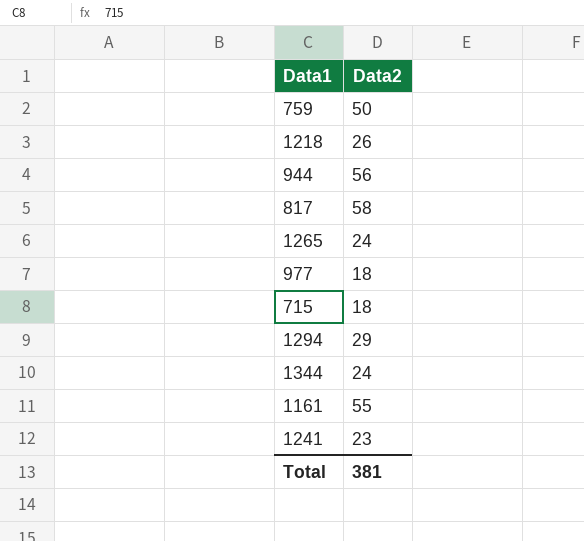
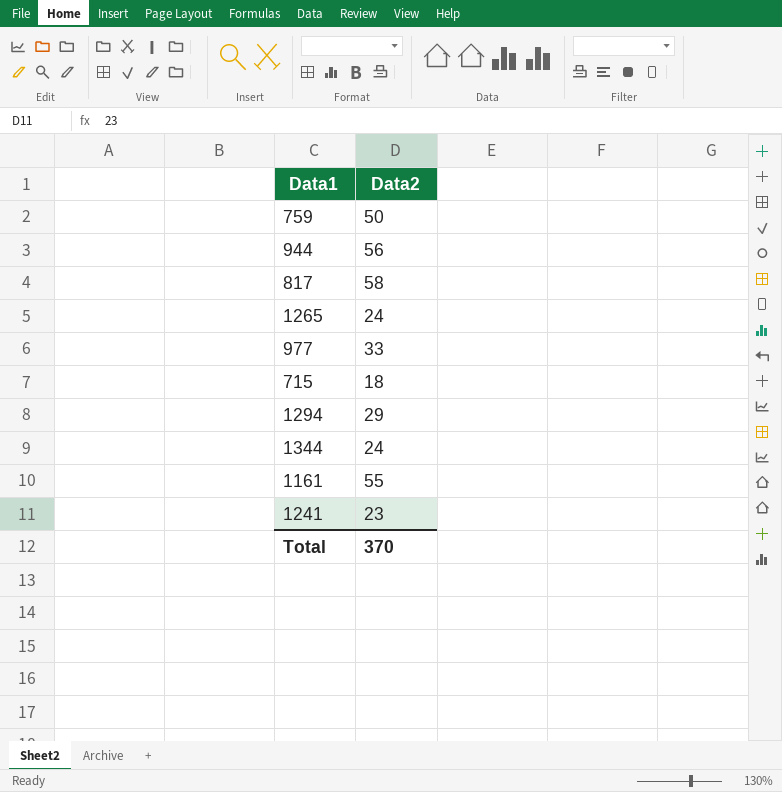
row 1218: 26 -> none
977 | Data2: 18 -> 33
Total | Data2: 381 -> 370

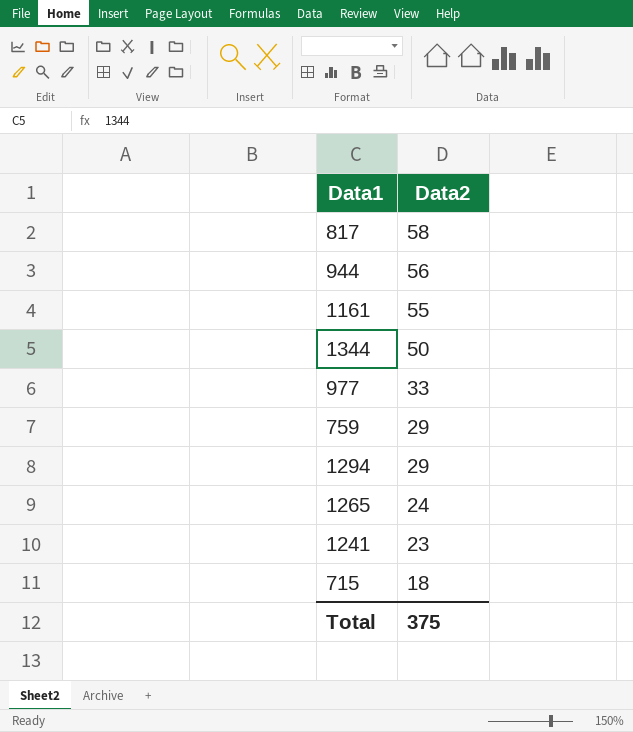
row order: none -> Data2 descending
1344 | Data2: 24 -> 50
759 | Data2: 50 -> 29
Total | Data2: 370 -> 375

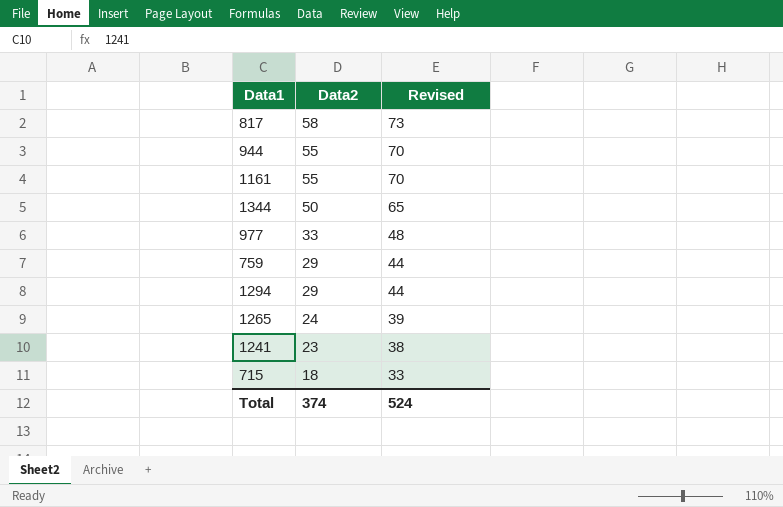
column Revised | formula: none -> [Data2] + 15
944 | Data2: 56 -> 55
Total | Data2: 375 -> 374

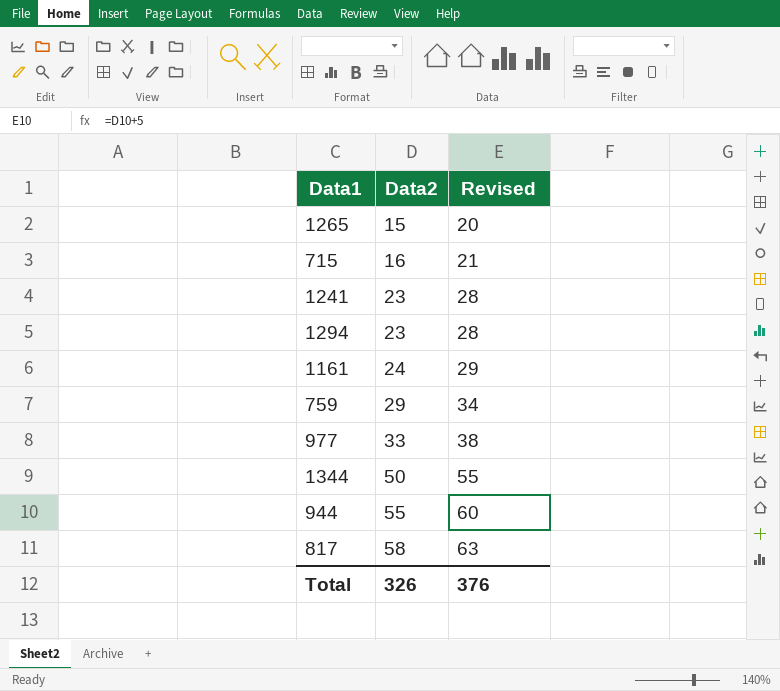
row order: Data2 descending -> Data2 ascending
column Revised | formula: [Data2] + 15 -> [Data2] + 5
1265 | Data2: 24 -> 15
715 | Data2: 18 -> 16
1294 | Data2: 29 -> 23
1161 | Data2: 55 -> 24
Total | Data2: 374 -> 326
Total | Revised: 524 -> 376

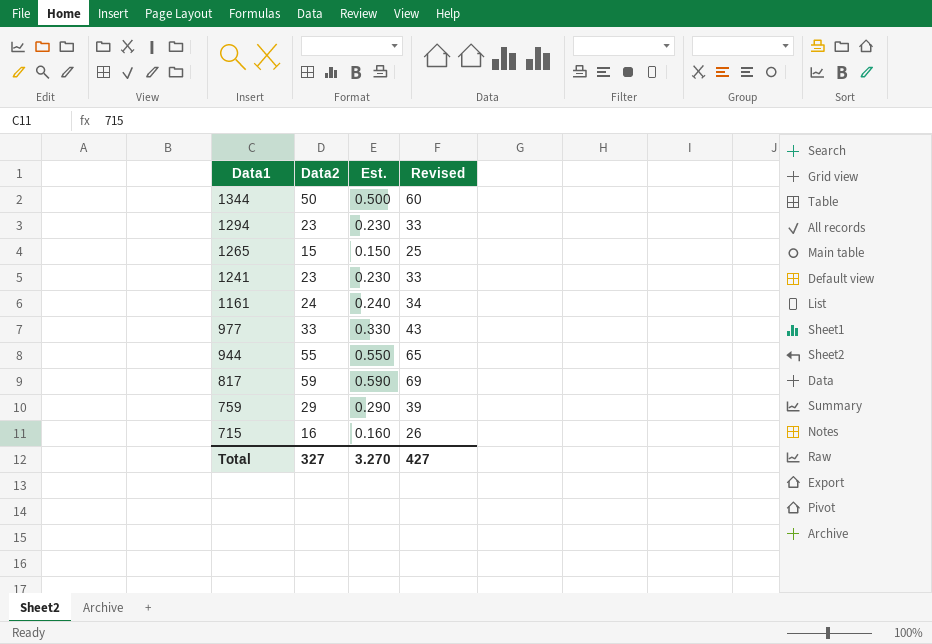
row order: Data2 ascending -> Data1 descending
column Est. | formula: none -> [Data2] * 0.01
column Revised | formula: [Data2] + 5 -> [Data2] + 10
817 | Data2: 58 -> 59
Total | Data2: 326 -> 327
Total | Revised: 376 -> 427

